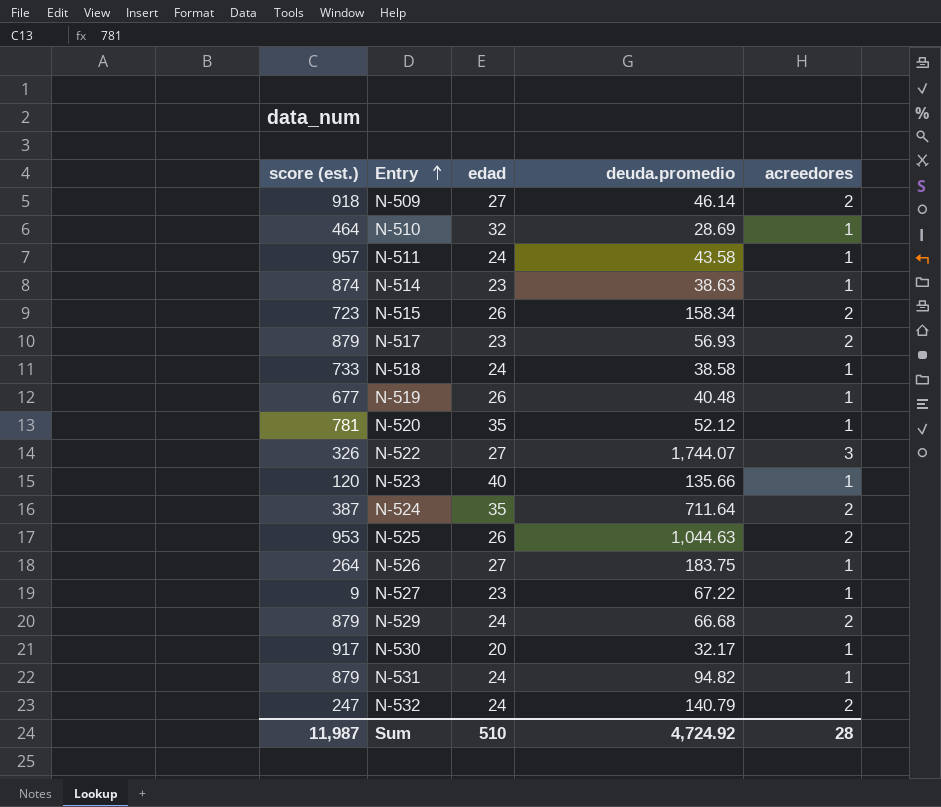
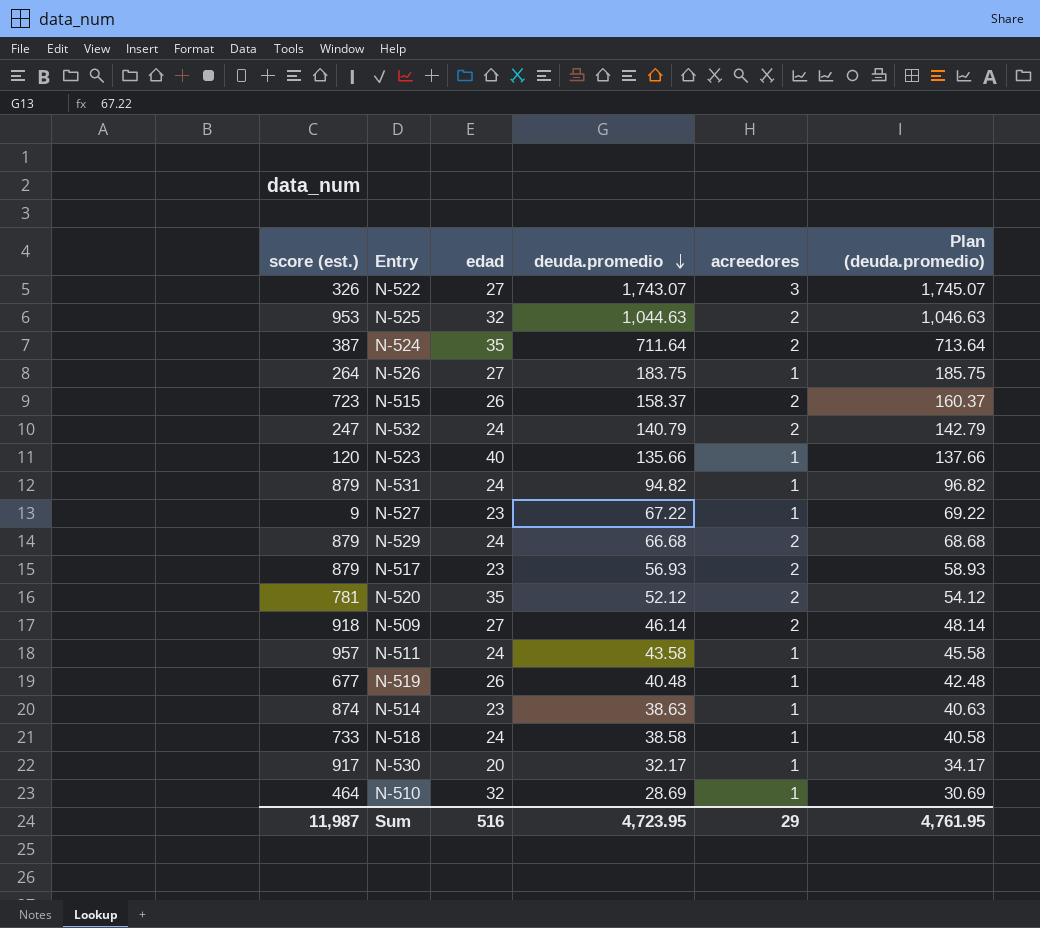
row order: Entry ascending -> deuda.promedio descending
column Plan (deuda.promedio) | formula: none -> [deuda.promedio] + 2
N-522 | deuda.promedio: 1,744.07 -> 1,743.07
N-525 | edad: 26 -> 32
N-515 | deuda.promedio: 158.34 -> 158.37
N-520 | acreedores: 1 -> 2
Sum | edad: 510 -> 516
Sum | deuda.promedio: 4,724.92 -> 4,723.95
Sum | acreedores: 28 -> 29

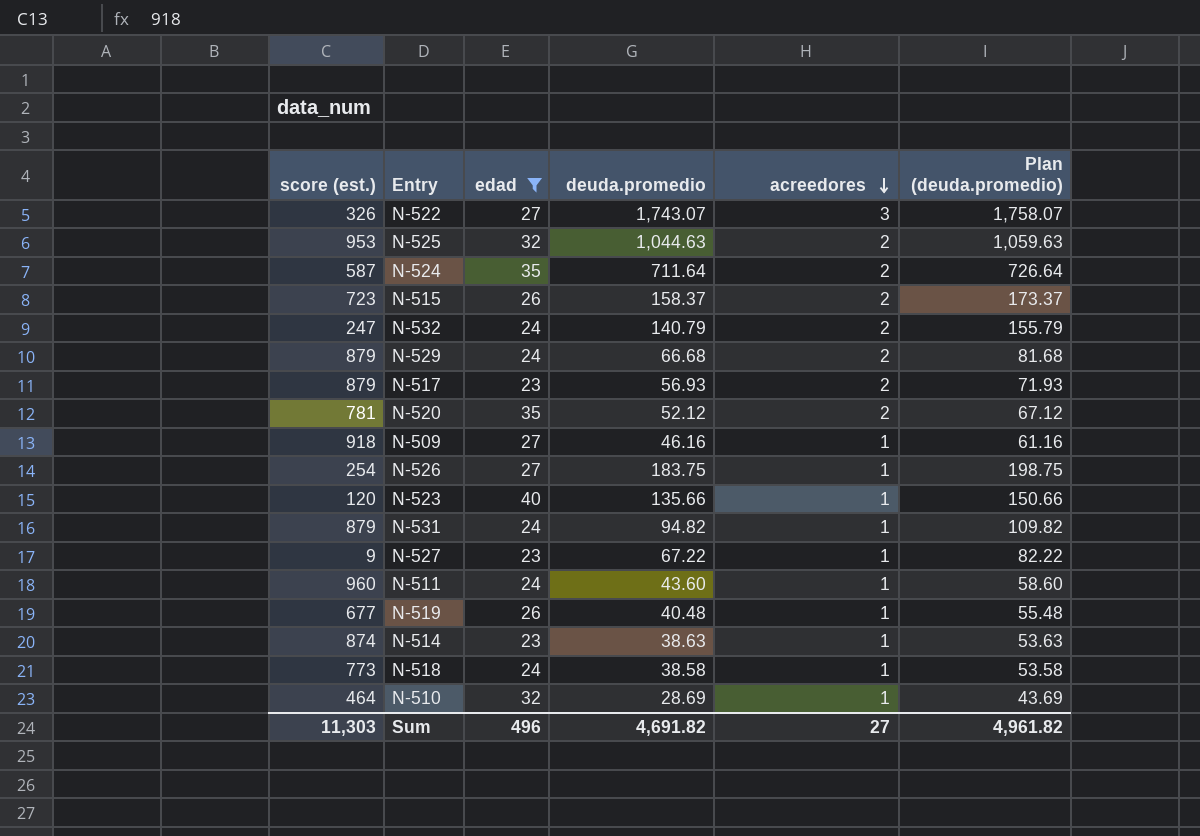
filter: none -> edad != 20
row order: deuda.promedio descending -> acreedores descending
column Plan (deuda.promedio) | formula: [deuda.promedio] + 2 -> [deuda.promedio] + 15
N-524 | score (est.): 387 -> 587
N-509 | deuda.promedio: 46.14 -> 46.16
N-509 | acreedores: 2 -> 1
N-526 | score (est.): 264 -> 254
N-511 | score (est.): 957 -> 960
N-511 | deuda.promedio: 43.58 -> 43.60
N-518 | score (est.): 733 -> 773
Sum | score (est.): 11,987 -> 11,303
Sum | edad: 516 -> 496
Sum | deuda.promedio: 4,723.95 -> 4,691.82
Sum | acreedores: 29 -> 27
Sum | Plan (deuda.promedio): 4,761.95 -> 4,961.82

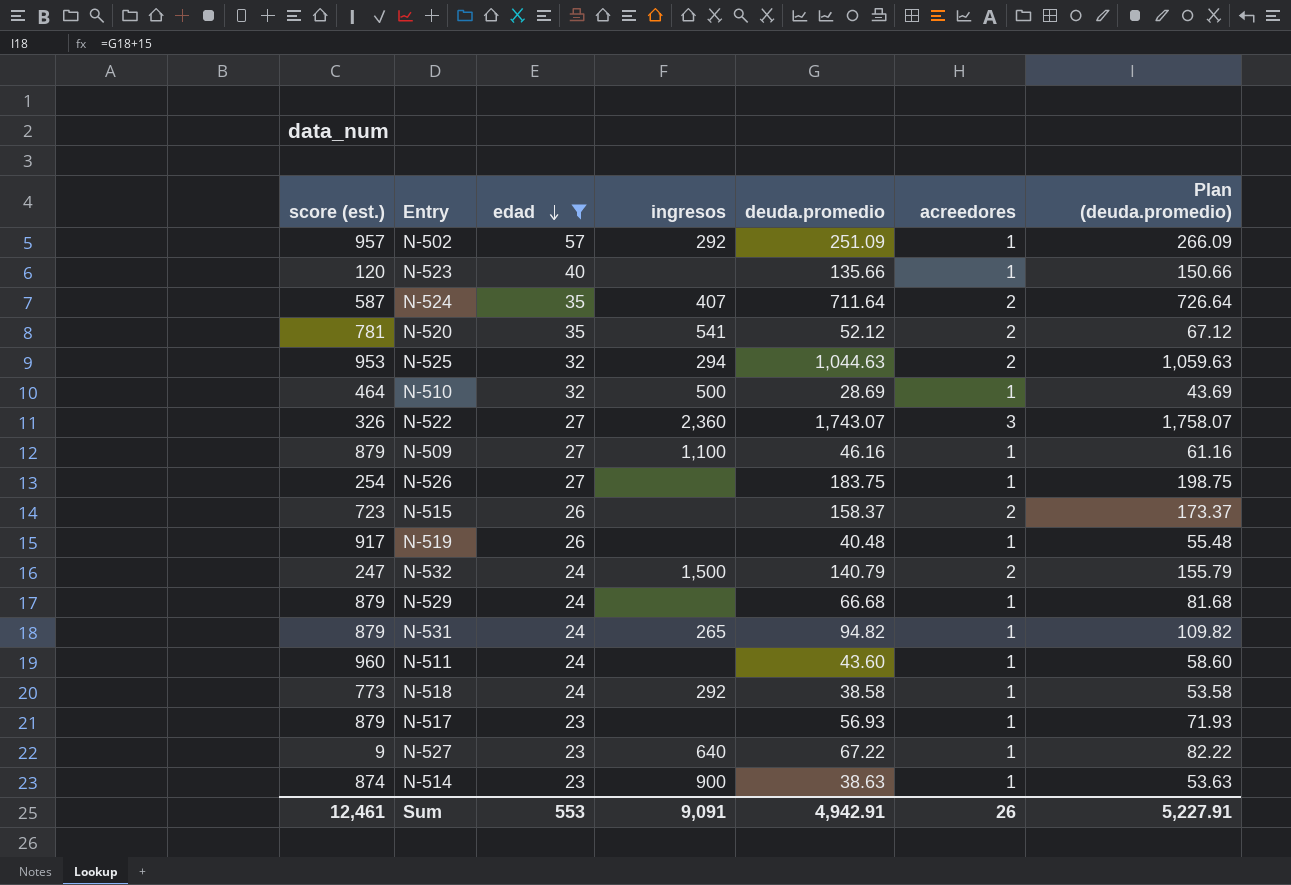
row order: acreedores descending -> edad descending
column ingresos | position: none -> 4
row N-502: none -> 957 | 57 | 292 | 251.09 | 1 | 266.09
N-509 | score (est.): 918 -> 879
N-519 | score (est.): 677 -> 917
N-529 | acreedores: 2 -> 1
N-517 | acreedores: 2 -> 1
Sum | score (est.): 11,303 -> 12,461
Sum | edad: 496 -> 553
Sum | deuda.promedio: 4,691.82 -> 4,942.91
Sum | acreedores: 27 -> 26
Sum | Plan (deuda.promedio): 4,961.82 -> 5,227.91

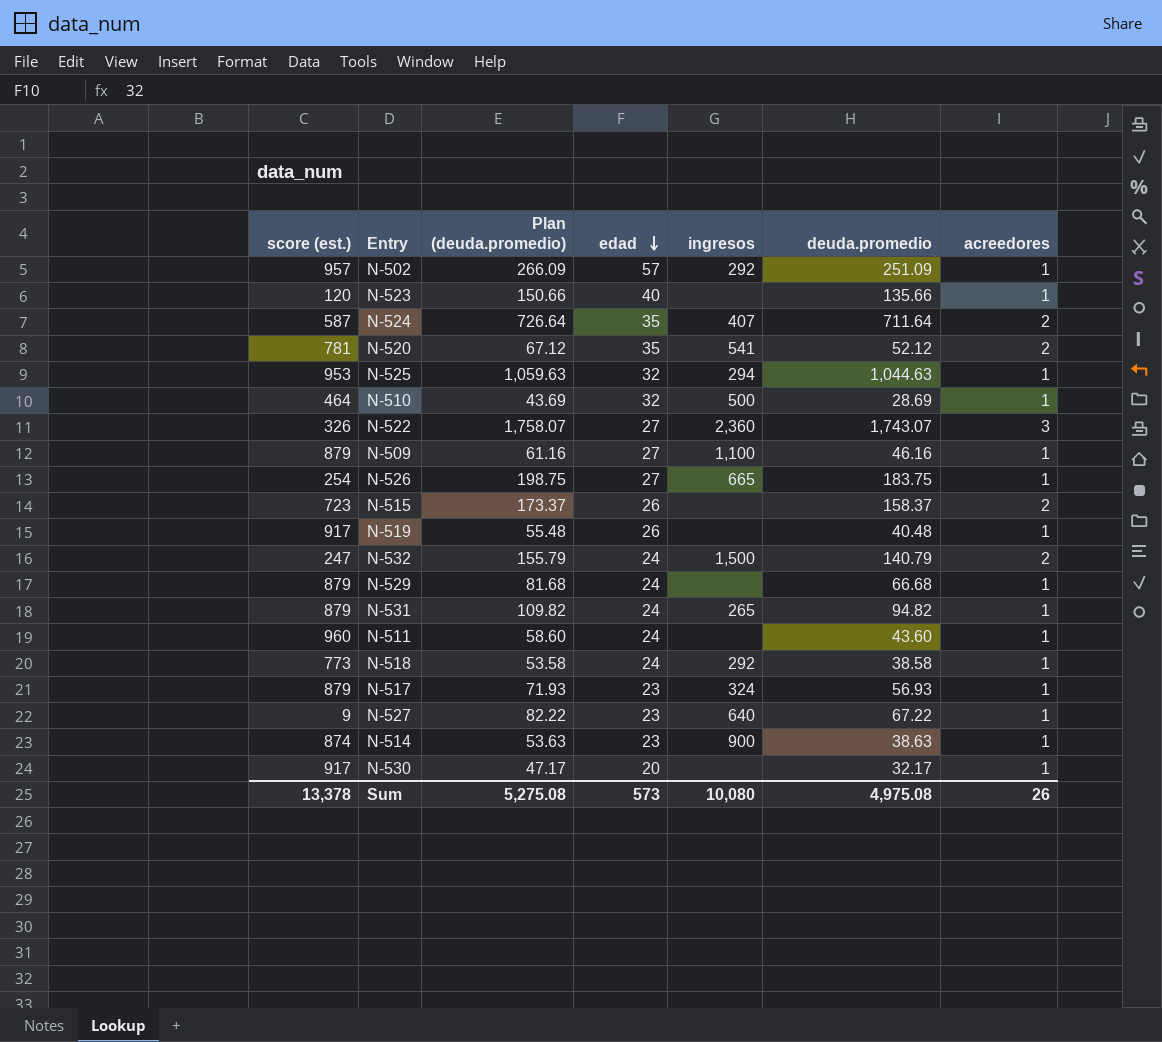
filter: edad != 20 -> none
column Plan (deuda.promedio) | position: 7 -> 3
N-525 | acreedores: 2 -> 1
N-526 | ingresos: none -> 665
N-517 | ingresos: none -> 324
Sum | score (est.): 12,461 -> 13,378
Sum | Plan (deuda.promedio): 5,227.91 -> 5,275.08
Sum | edad: 553 -> 573
Sum | ingresos: 9,091 -> 10,080
Sum | deuda.promedio: 4,942.91 -> 4,975.08

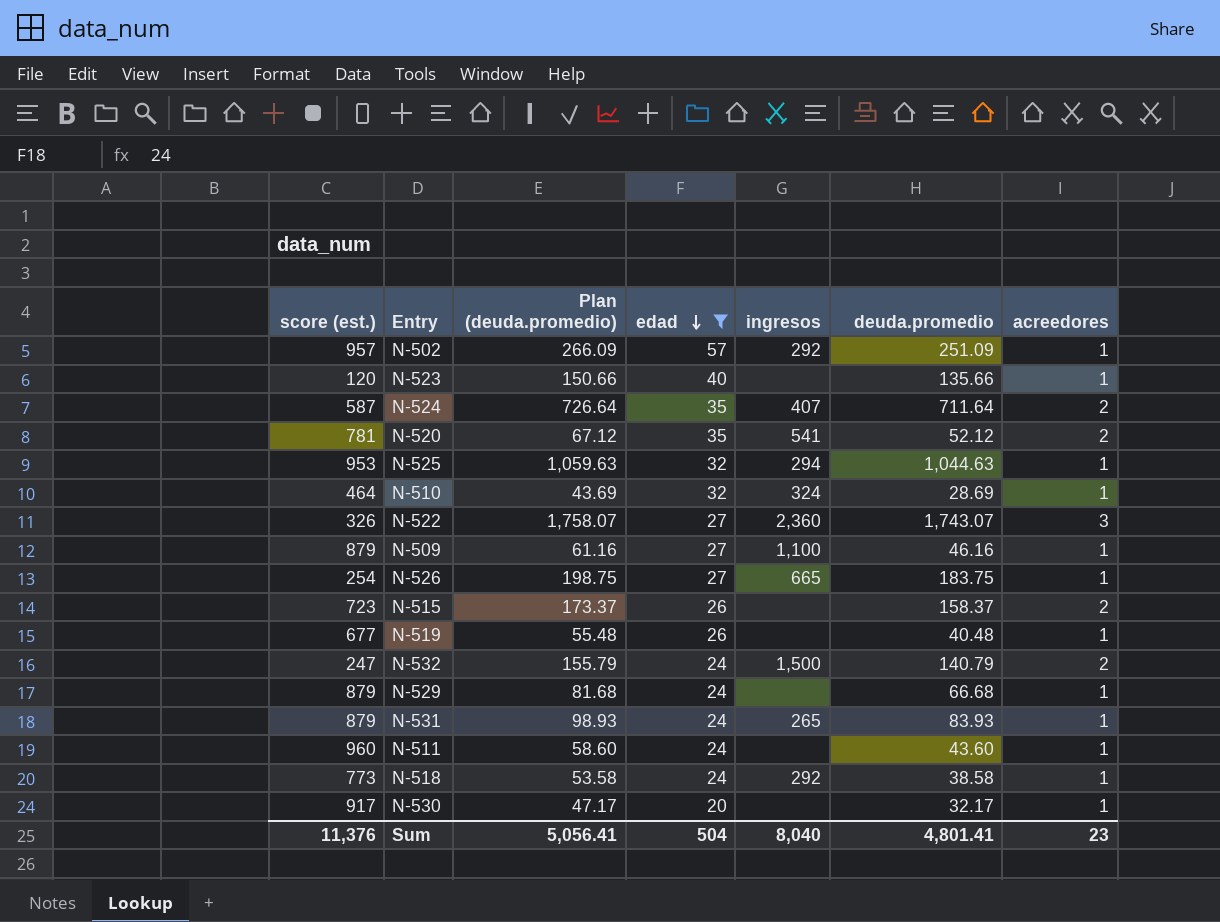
filter: none -> edad != 23
N-510 | ingresos: 500 -> 324
N-519 | score (est.): 917 -> 677
N-531 | Plan (deuda.promedio): 109.82 -> 98.93
N-531 | deuda.promedio: 94.82 -> 83.93
Sum | score (est.): 13,378 -> 11,376
Sum | Plan (deuda.promedio): 5,275.08 -> 5,056.41
Sum | edad: 573 -> 504
Sum | ingresos: 10,080 -> 8,040
Sum | deuda.promedio: 4,975.08 -> 4,801.41
Sum | acreedores: 26 -> 23

